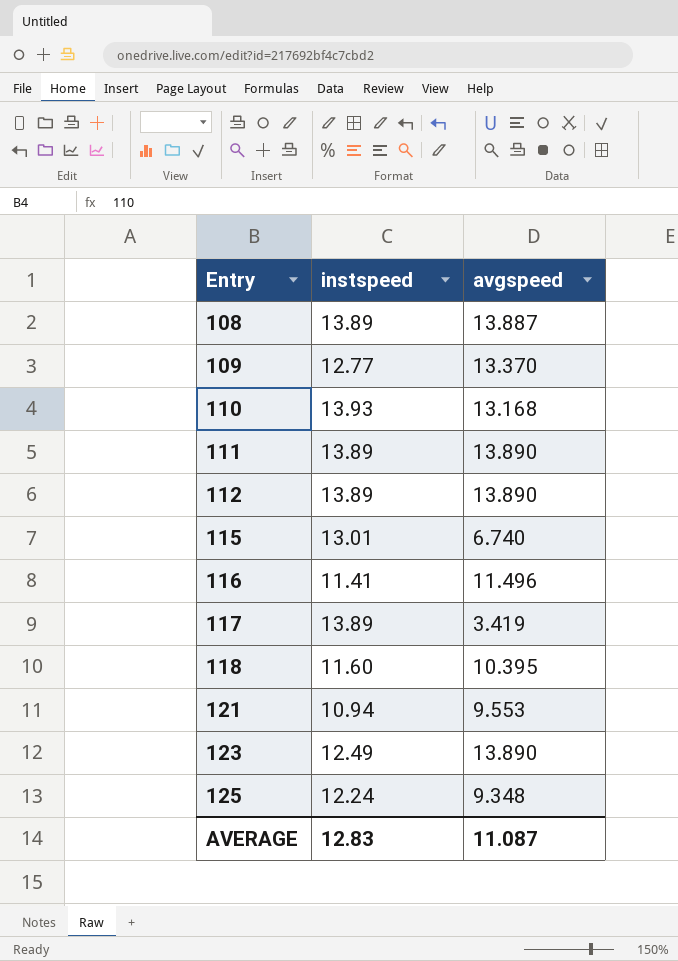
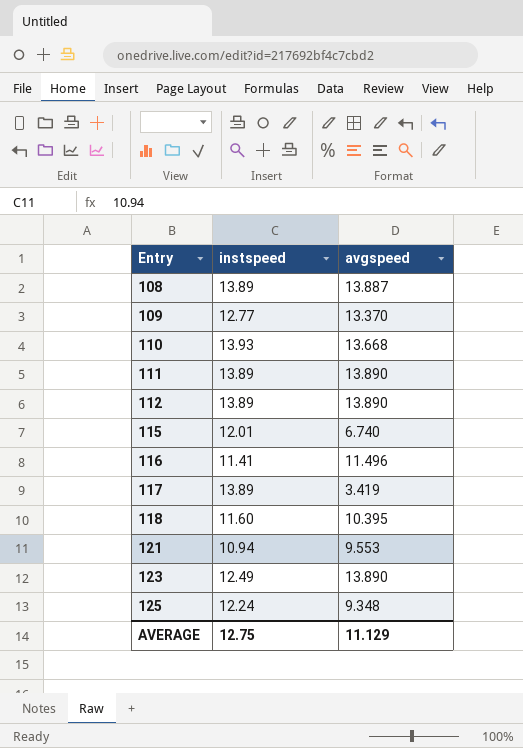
110 | avgspeed: 13.168 -> 13.668
115 | instspeed: 13.01 -> 12.01
AVERAGE | instspeed: 12.83 -> 12.75
AVERAGE | avgspeed: 11.087 -> 11.129

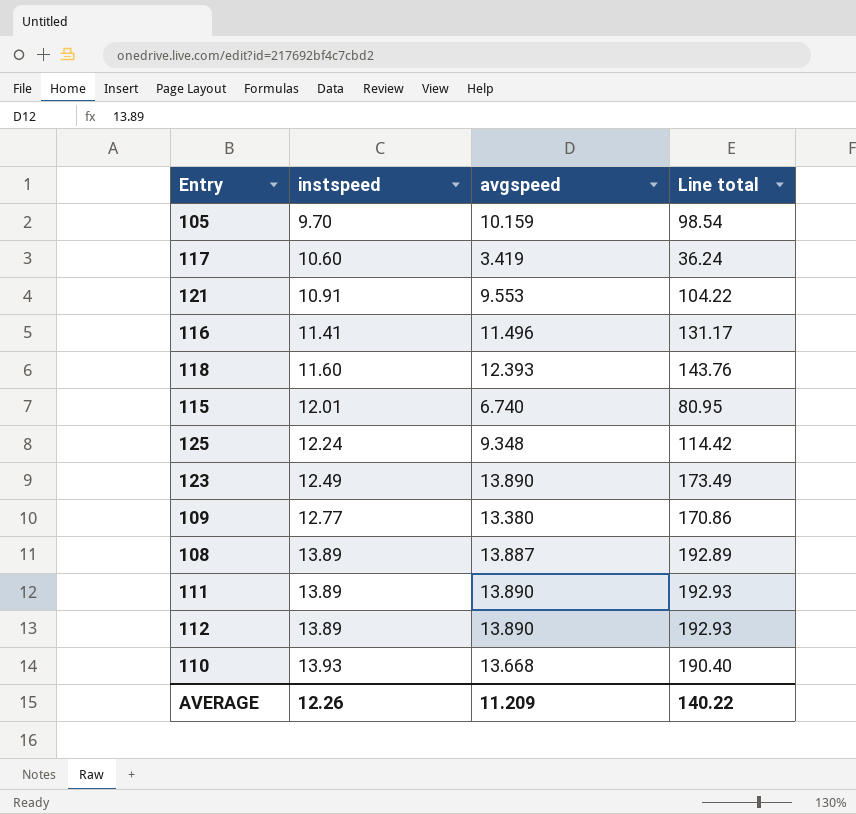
row order: Entry ascending -> instspeed ascending
column Line total | formula: none -> [instspeed] * [avgspeed]
row 105: none -> 9.70 | 10.159 | 98.54
117 | instspeed: 13.89 -> 10.60
121 | instspeed: 10.94 -> 10.91
118 | avgspeed: 10.395 -> 12.393
109 | avgspeed: 13.370 -> 13.380
AVERAGE | instspeed: 12.75 -> 12.26
AVERAGE | avgspeed: 11.129 -> 11.209

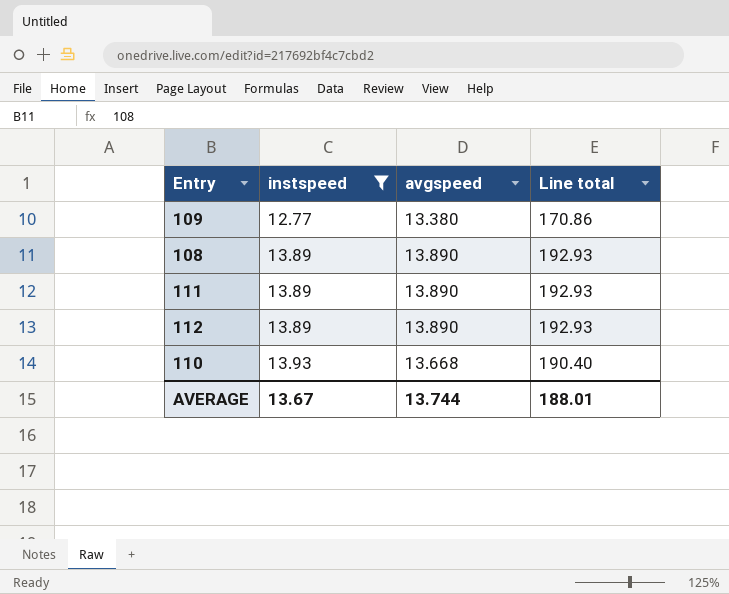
filter: none -> instspeed >= 12.77
108 | avgspeed: 13.887 -> 13.890
108 | Line total: 192.89 -> 192.93
AVERAGE | instspeed: 12.26 -> 13.67
AVERAGE | avgspeed: 11.209 -> 13.744
AVERAGE | Line total: 140.22 -> 188.01

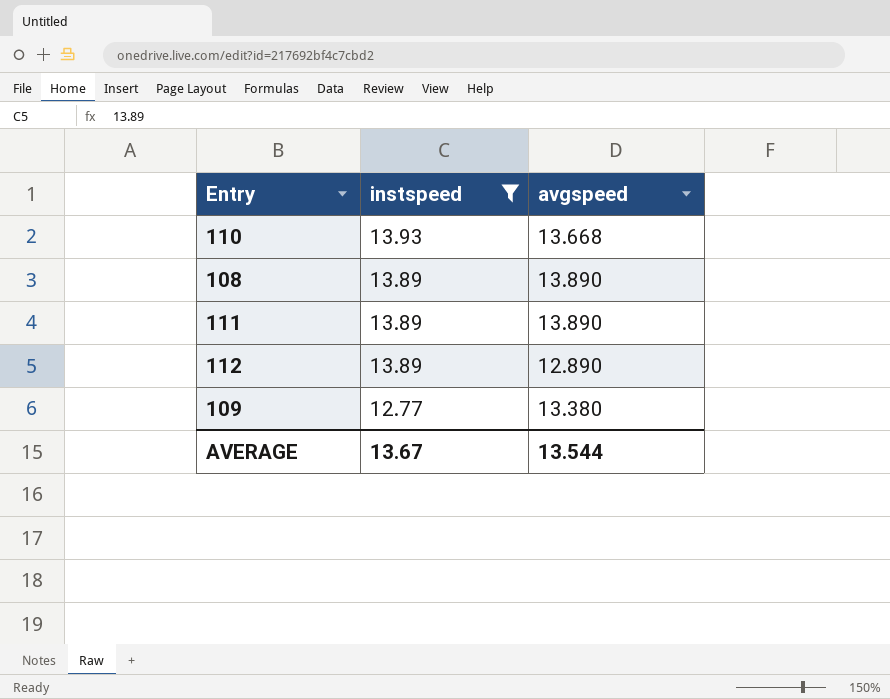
row order: instspeed ascending -> instspeed descending
column Line total | formula: [instspeed] * [avgspeed] -> none
112 | avgspeed: 13.890 -> 12.890
AVERAGE | avgspeed: 13.744 -> 13.544

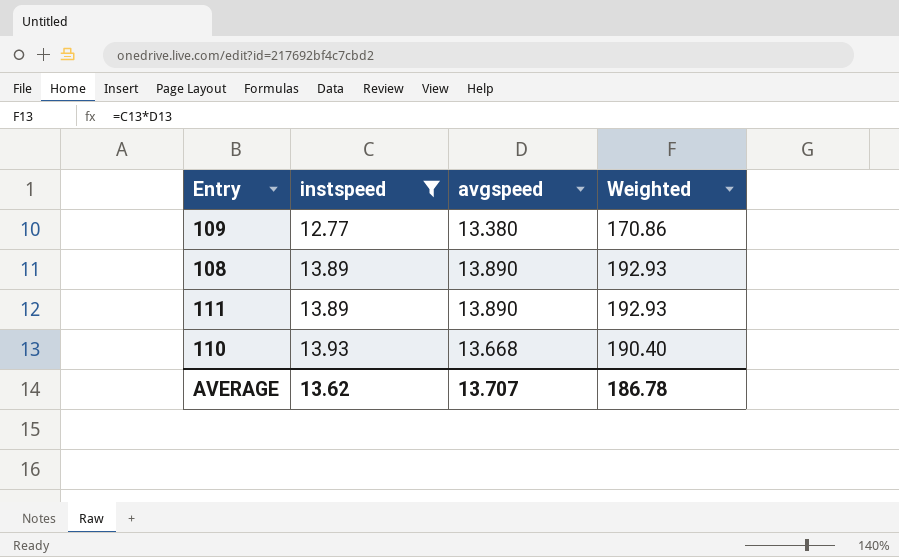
row order: instspeed descending -> instspeed ascending
column Weighted | formula: none -> [instspeed] * [avgspeed]
row 112: 13.89 | 12.890 -> none
AVERAGE | instspeed: 13.67 -> 13.62
AVERAGE | avgspeed: 13.544 -> 13.707

